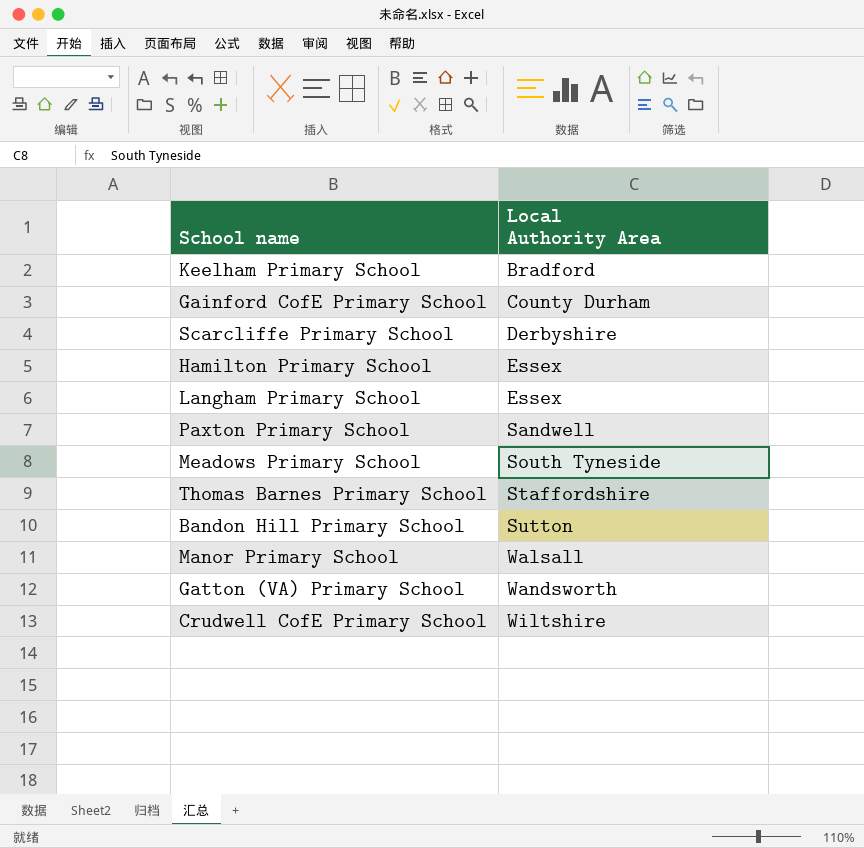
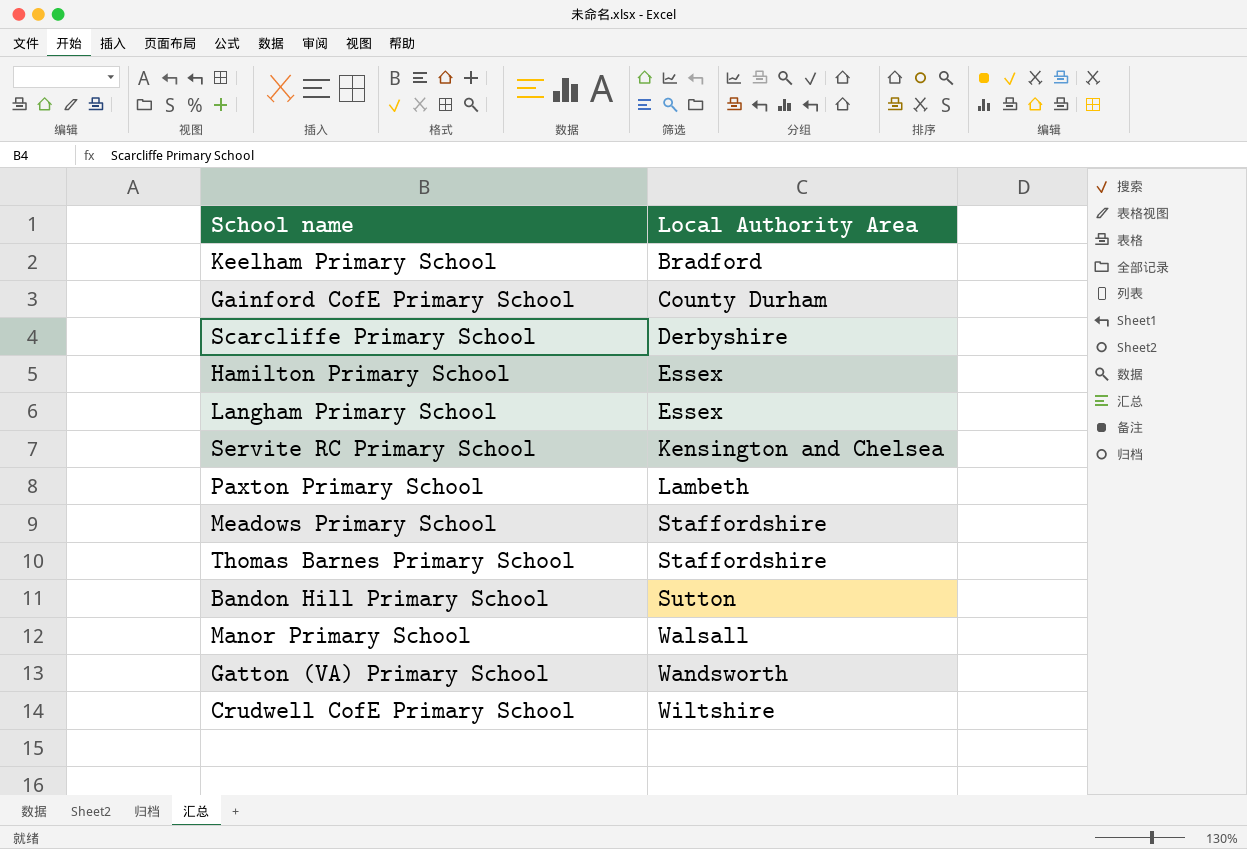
row Servite RC Primary School: none -> Kensington and Chelsea
Paxton Primary School | Local Authority Area: Sandwell -> Lambeth
Meadows Primary School | Local Authority Area: South Tyneside -> Staffordshire

